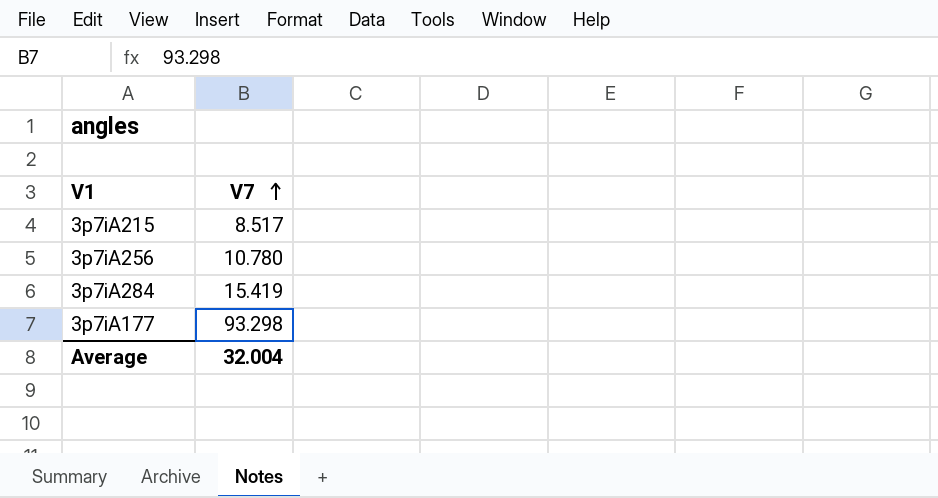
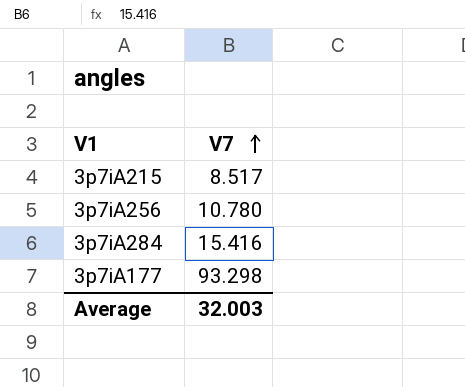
3p7iA284 | V7: 15.419 -> 15.416
Average | V7: 32.004 -> 32.003

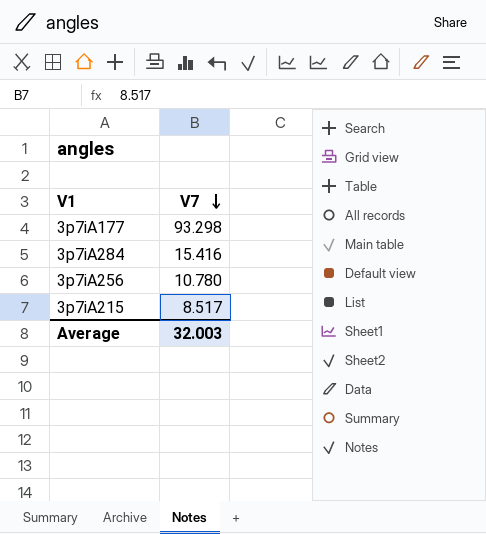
row order: V7 ascending -> V7 descending

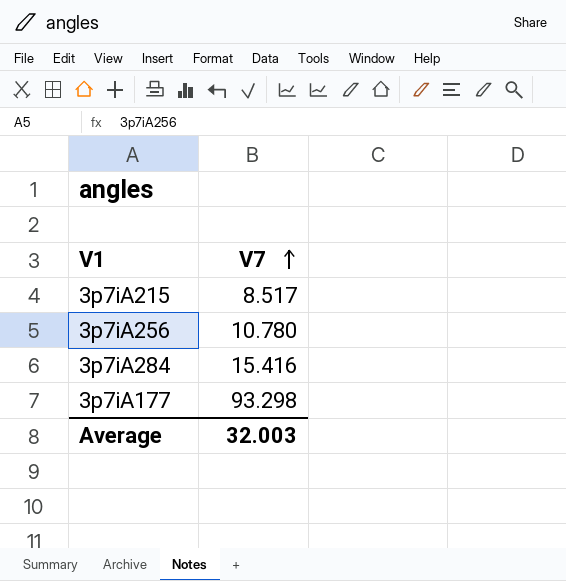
row order: V7 descending -> V7 ascending

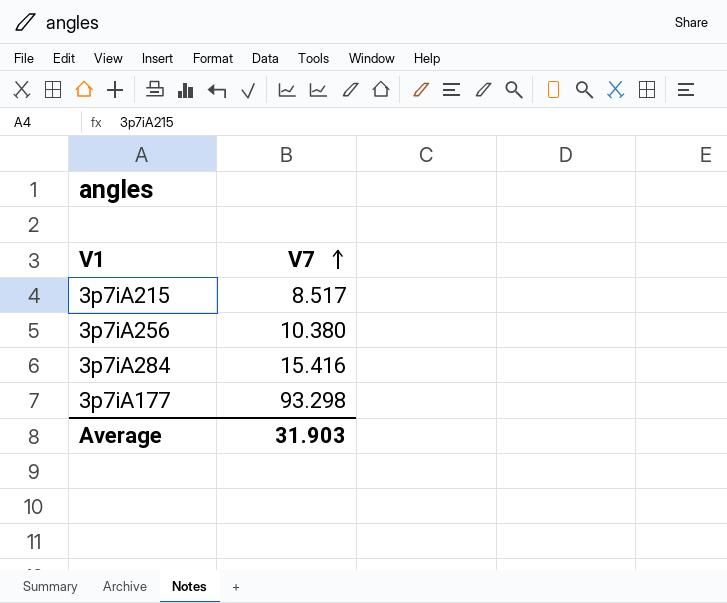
3p7iA256 | V7: 10.780 -> 10.380
Average | V7: 32.003 -> 31.903

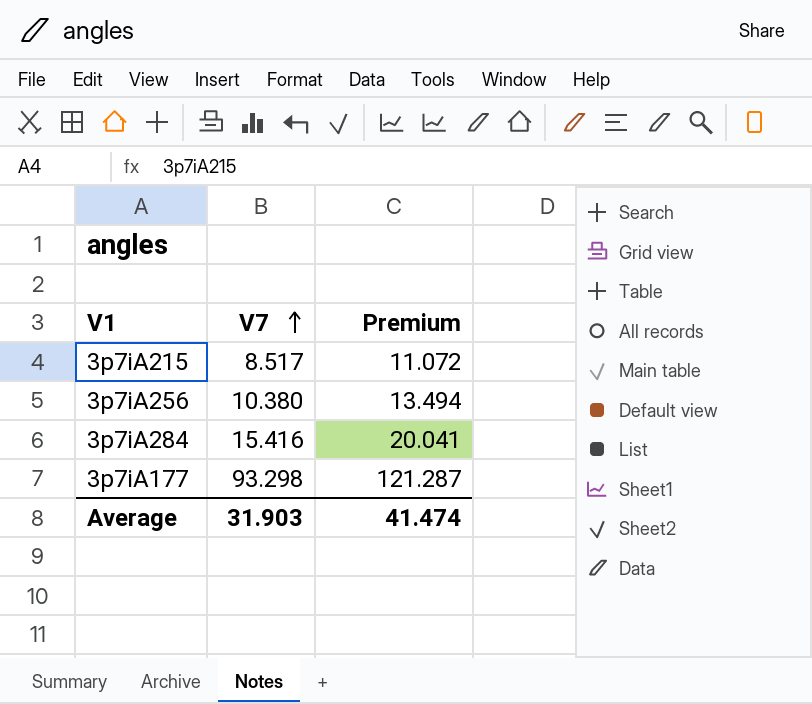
column Premium | formula: none -> [V7] * 1.3

